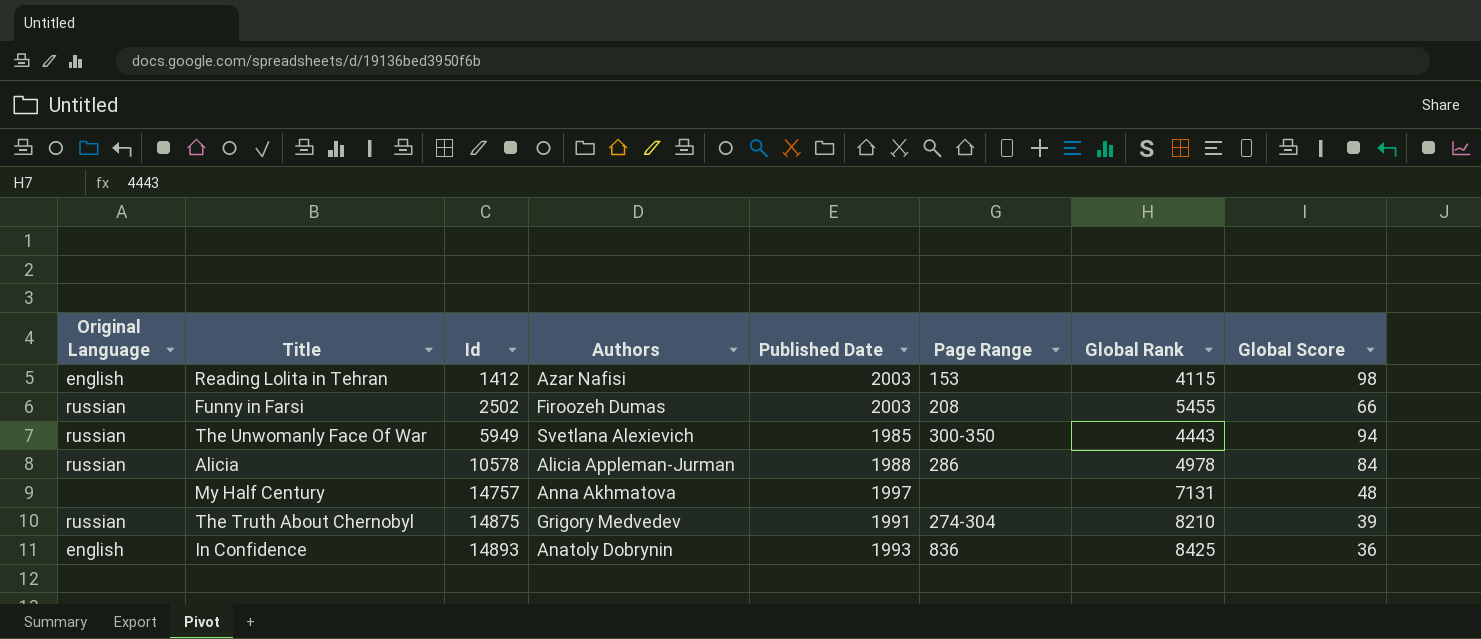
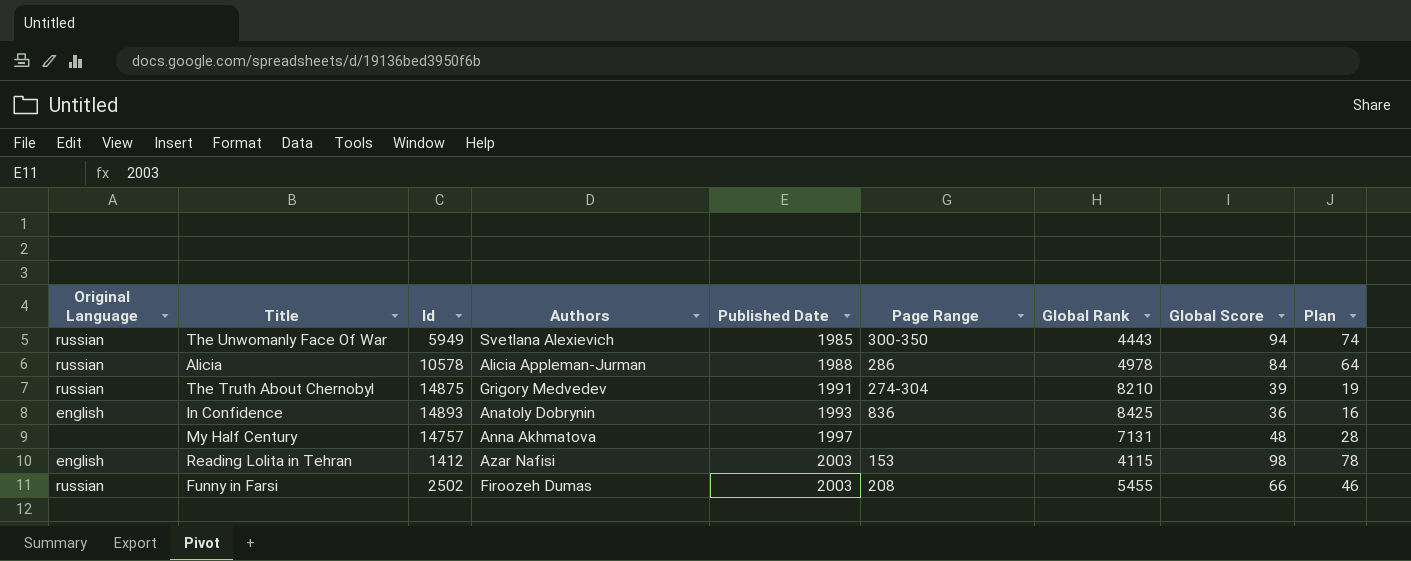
row order: Id ascending -> Published Date ascending
column Plan | formula: none -> [Global Score] - 20

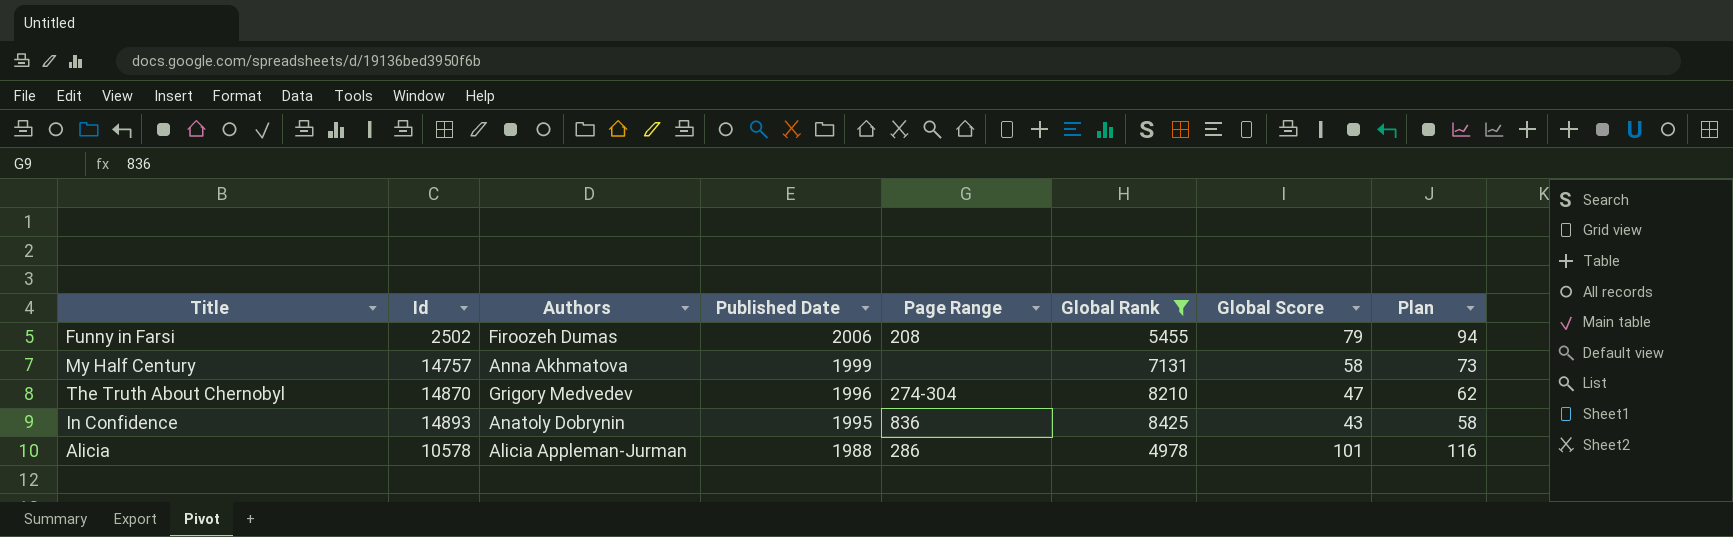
filter: none -> Global Rank >= 4978
row order: Published Date ascending -> Published Date descending
column Original Language | position: 1 -> none
column Plan | formula: [Global Score] - 20 -> [Global Score] + 15
Funny in Farsi | Published Date: 2003 -> 2006
Funny in Farsi | Global Score: 66 -> 79
My Half Century | Published Date: 1997 -> 1999
My Half Century | Global Score: 48 -> 58
The Truth About Chernobyl | Id: 14875 -> 14870
The Truth About Chernobyl | Published Date: 1991 -> 1996
The Truth About Chernobyl | Global Score: 39 -> 47
In Confidence | Published Date: 1993 -> 1995
In Confidence | Global Score: 36 -> 43
Alicia | Global Score: 84 -> 101

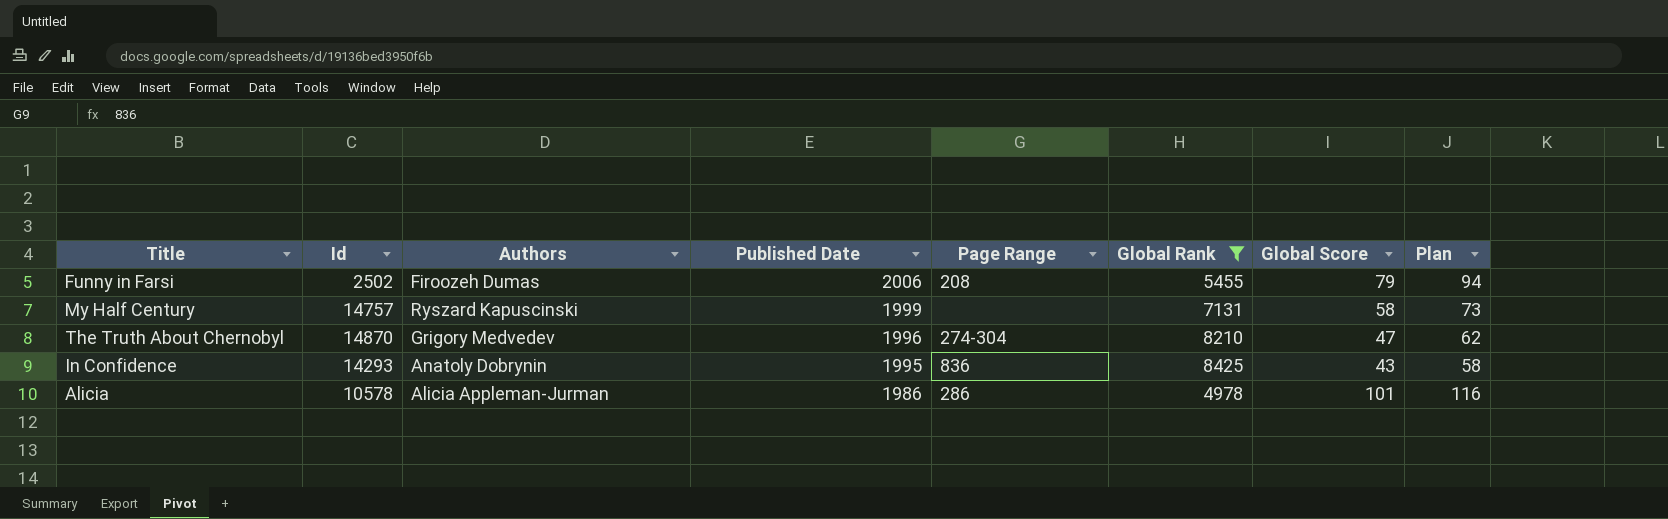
My Half Century | Authors: Anna Akhmatova -> Ryszard Kapuscinski
In Confidence | Id: 14893 -> 14293
Alicia | Published Date: 1988 -> 1986

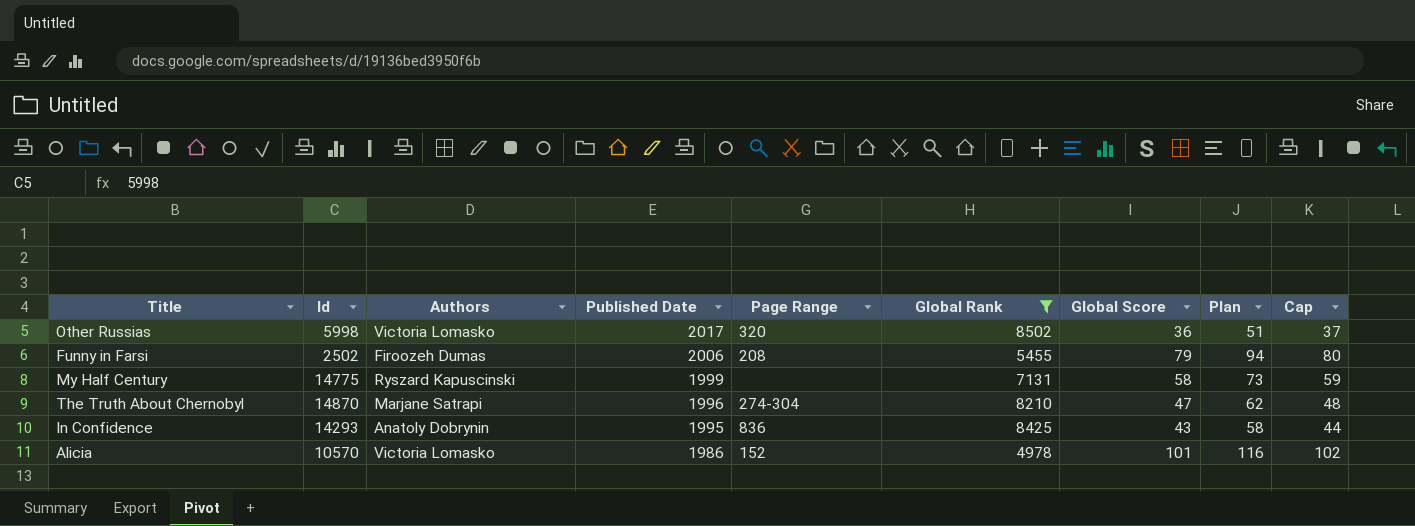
column Cap | formula: none -> [Global Score] + 1
row Other Russias: none -> 5998 | Victoria Lomasko | 2017 | 320 | 8502 | 36 | 51 | 37
My Half Century | Id: 14757 -> 14775
The Truth About Chernobyl | Authors: Grigory Medvedev -> Marjane Satrapi
Alicia | Id: 10578 -> 10570
Alicia | Authors: Alicia Appleman-Jurman -> Victoria Lomasko
Alicia | Page Range: 286 -> 152

